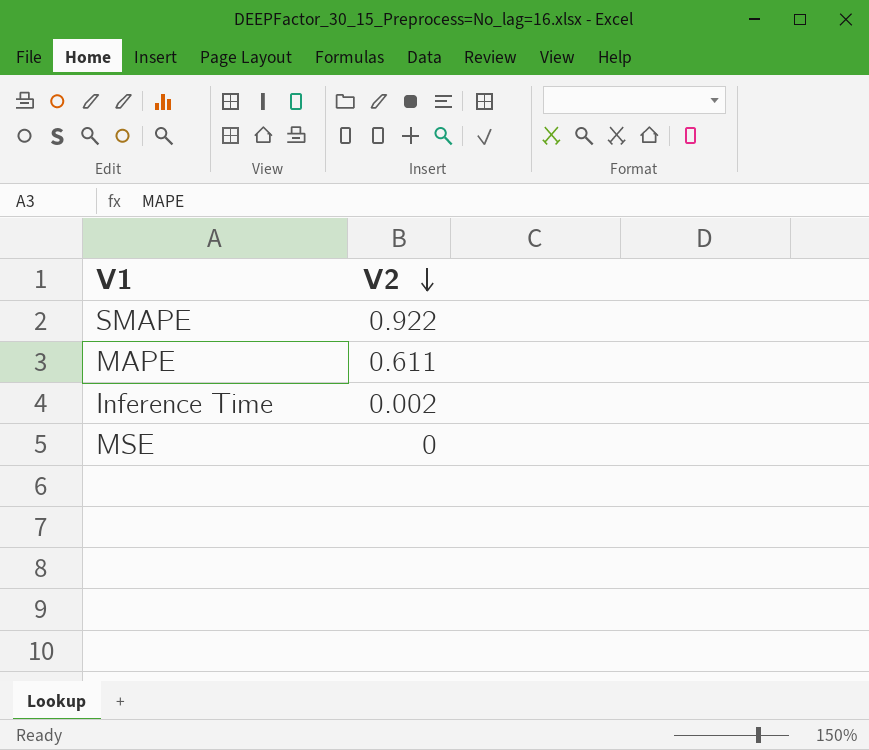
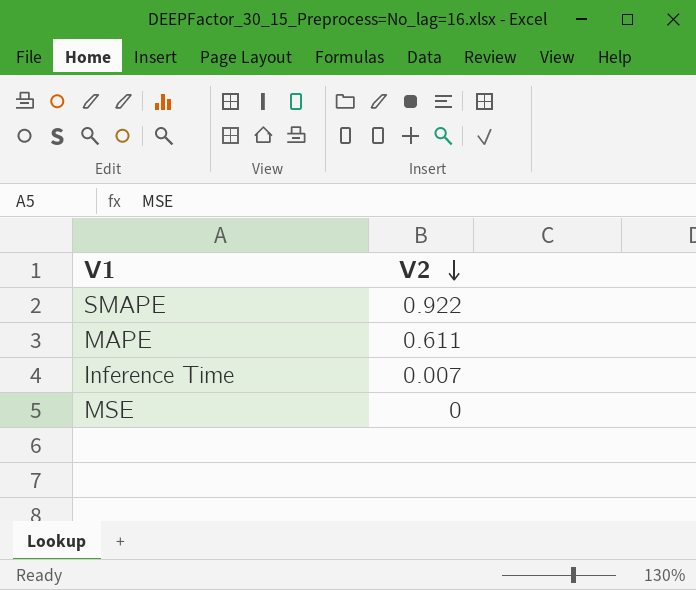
Inference Time | V2: 0.002 -> 0.007

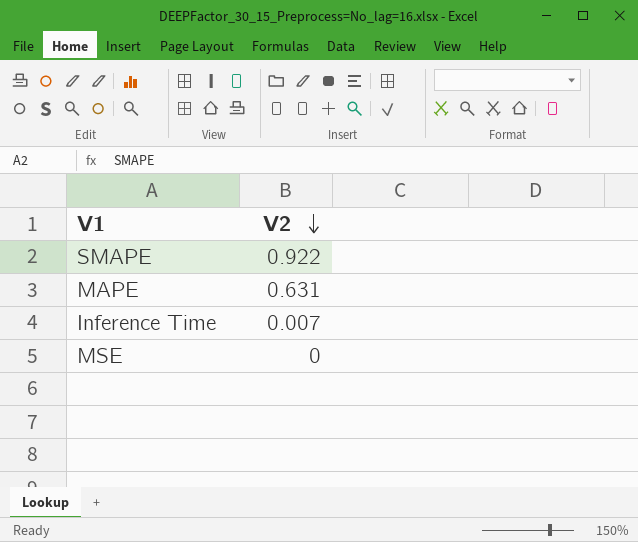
MAPE | V2: 0.611 -> 0.631

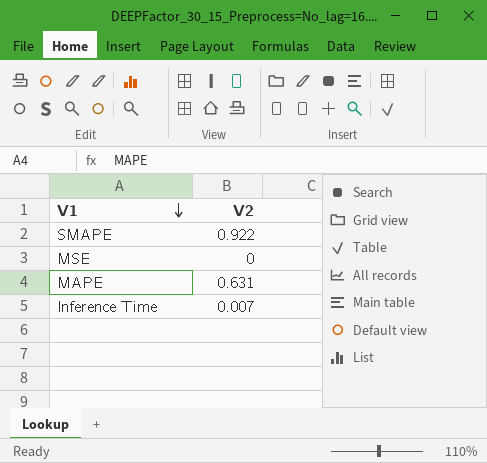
row order: V2 descending -> V1 descending

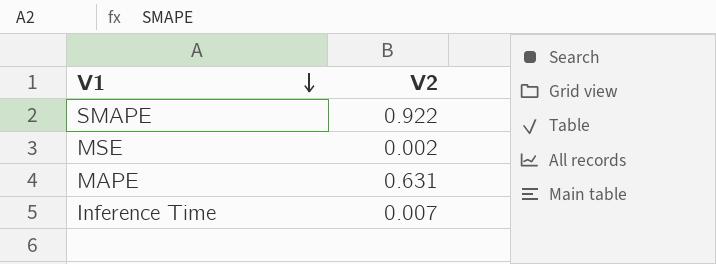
MSE | V2: 0 -> 0.002

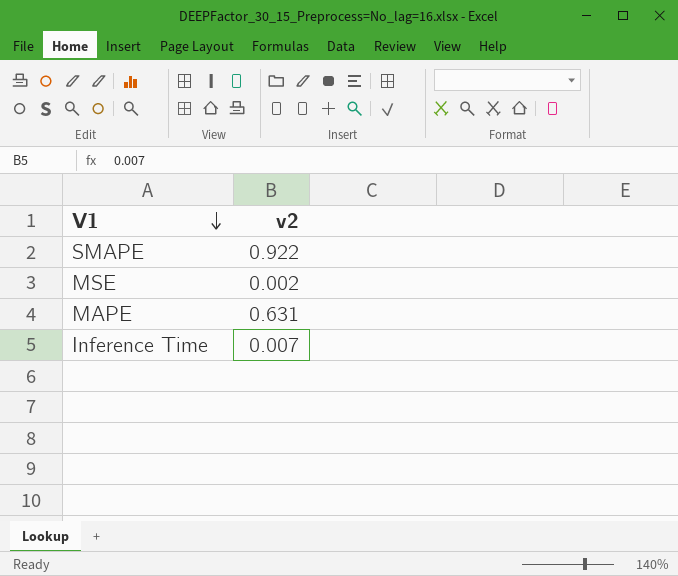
column name: V2 -> v2

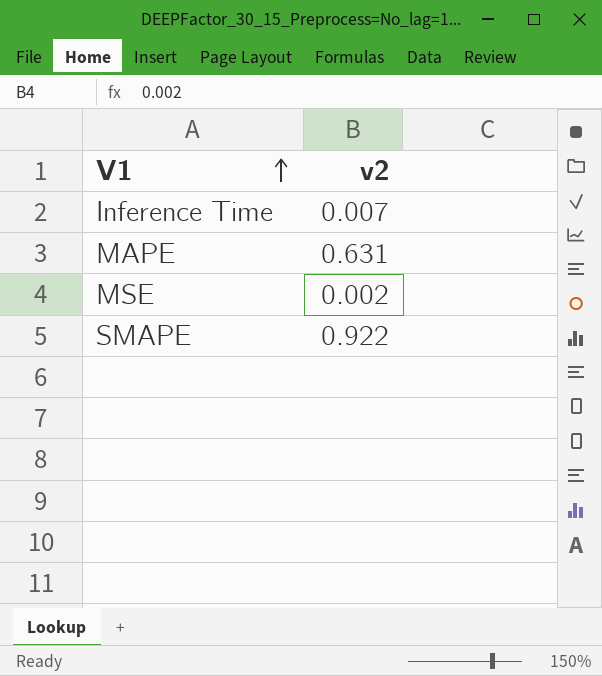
row order: V1 descending -> V1 ascending

